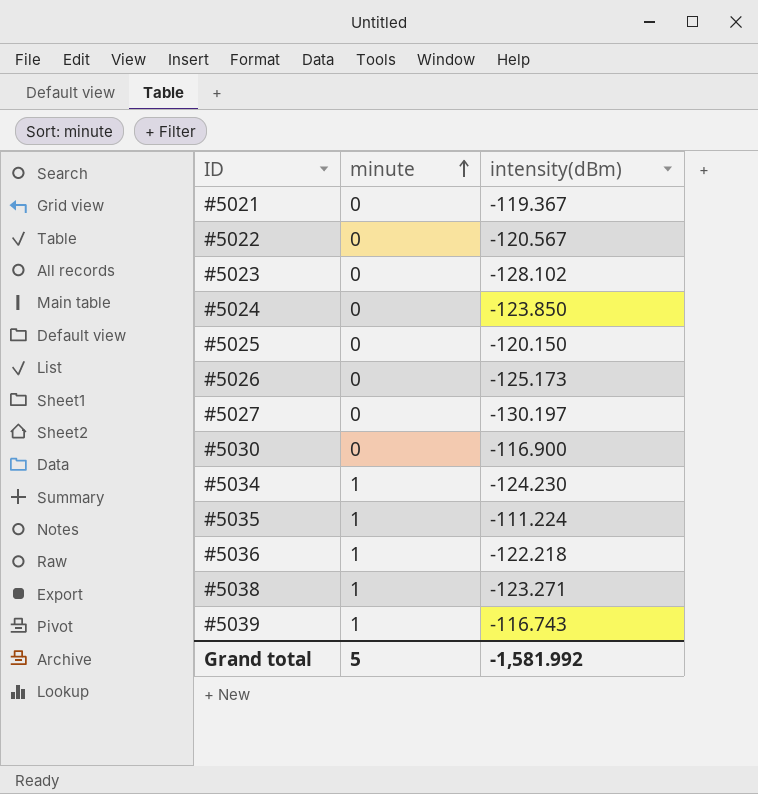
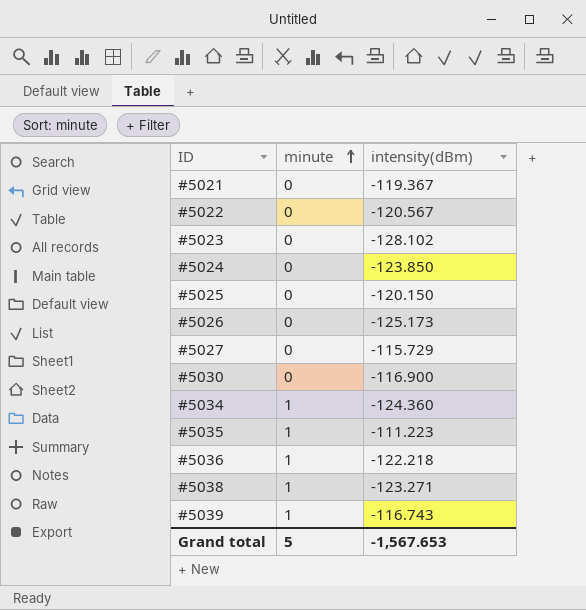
#5027 | intensity(dBm): -130.197 -> -115.729
#5034 | intensity(dBm): -124.230 -> -124.360
#5035 | intensity(dBm): -111.224 -> -111.223
Grand total | intensity(dBm): -1,581.992 -> -1,567.653

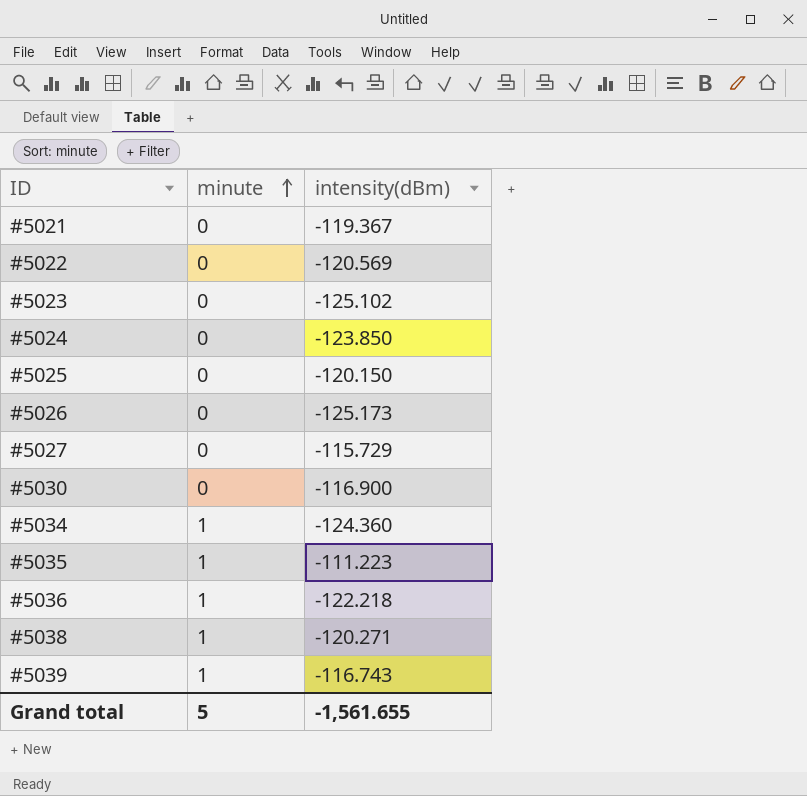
#5022 | intensity(dBm): -120.567 -> -120.569
#5023 | intensity(dBm): -128.102 -> -125.102
#5038 | intensity(dBm): -123.271 -> -120.271
Grand total | intensity(dBm): -1,567.653 -> -1,561.655

